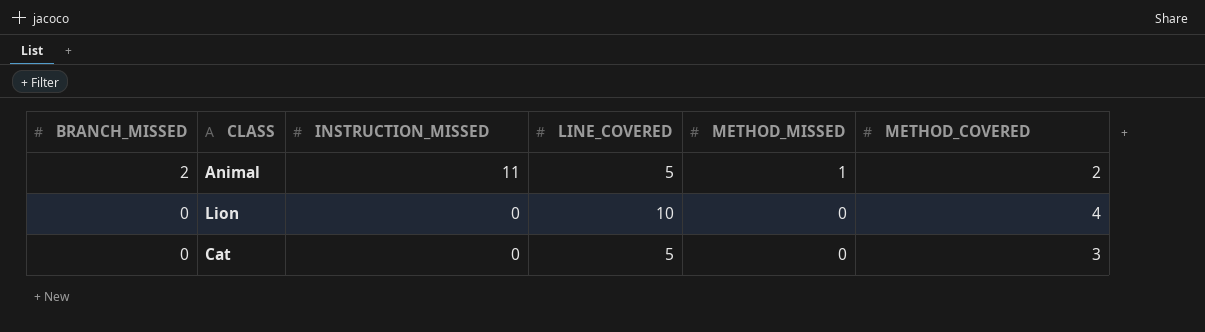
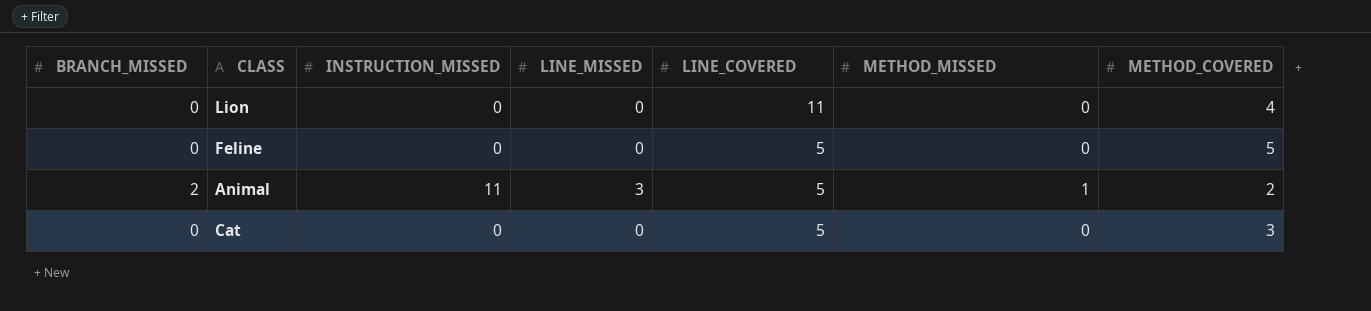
row order: BRANCH_MISSED descending -> LINE_COVERED descending
column LINE_MISSED | position: none -> 4
Lion | LINE_COVERED: 10 -> 11
row Feline: none -> 0 | 0 | 0 | 5 | 0 | 5

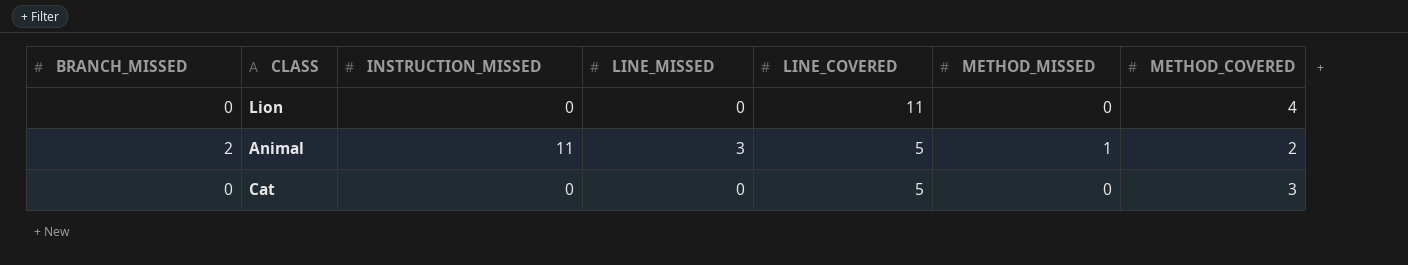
row Feline: 0 | 0 | 0 | 5 | 0 | 5 -> none

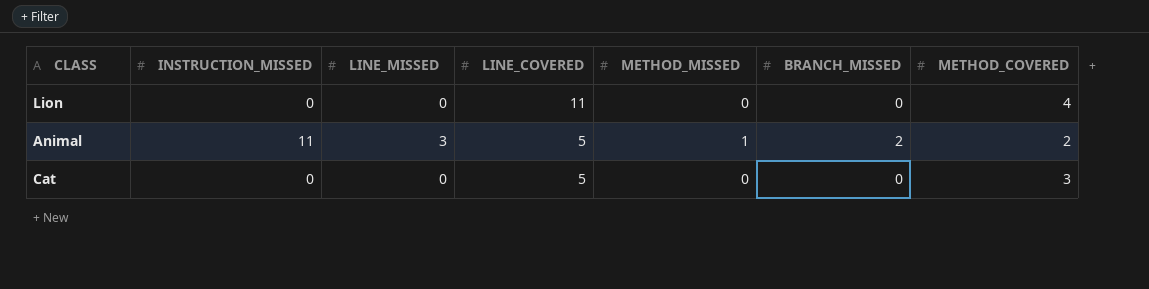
column BRANCH_MISSED | position: 1 -> 6

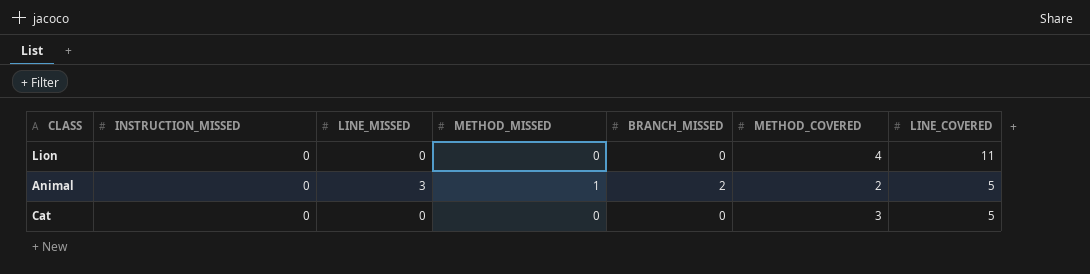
column LINE_COVERED | position: 4 -> 7
Animal | INSTRUCTION_MISSED: 11 -> 0

